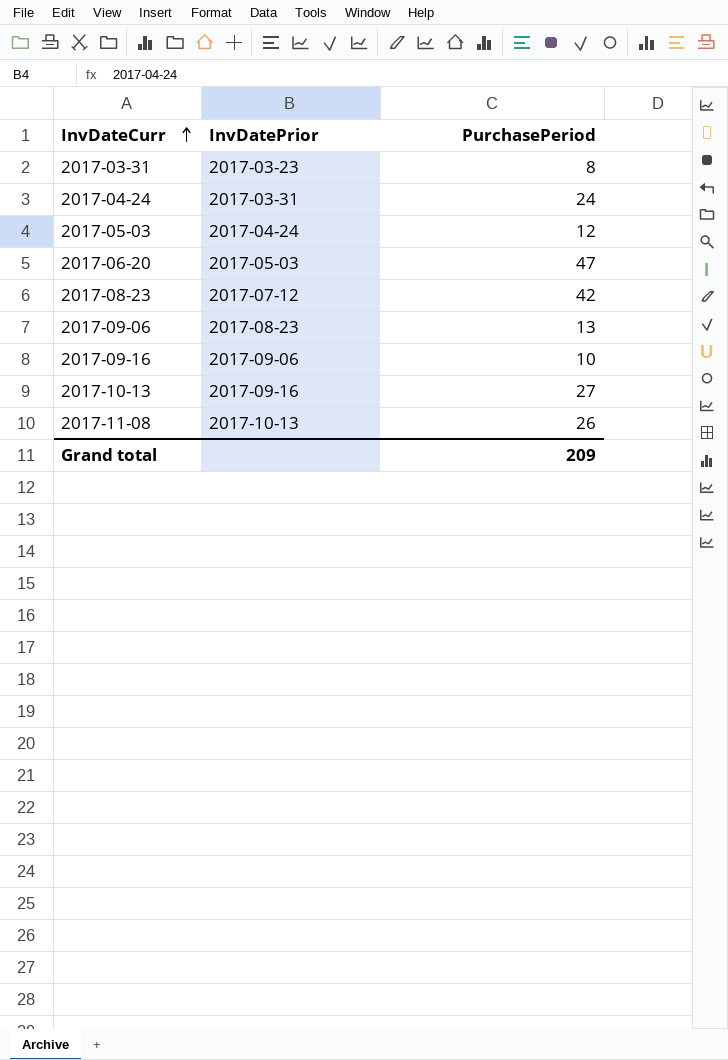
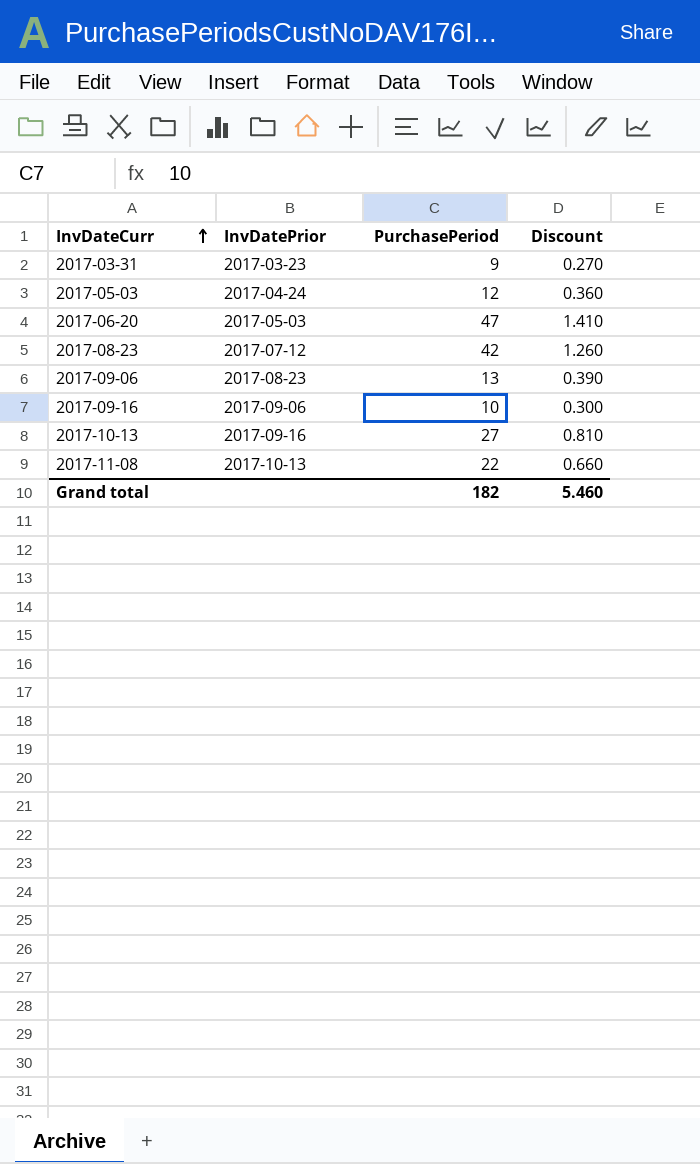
column Discount | formula: none -> [PurchasePeriod] * 0.03
row 2017-04-24: 2017-03-31 | 24 -> none
2017-03-31 | PurchasePeriod: 8 -> 9
2017-11-08 | PurchasePeriod: 26 -> 22
Grand total | PurchasePeriod: 209 -> 182

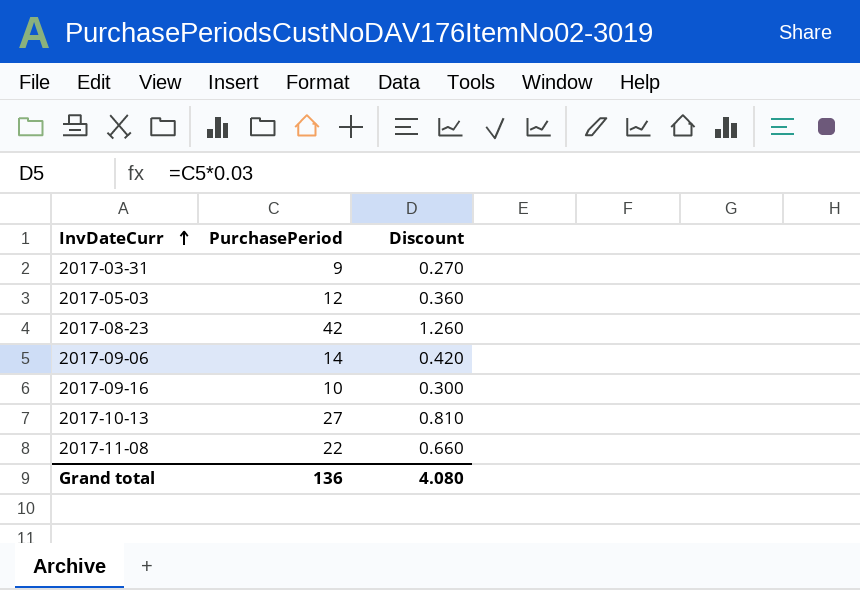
column InvDatePrior | position: 2 -> none
row 2017-06-20: 2017-05-03 | 47 | 1.410 -> none
2017-09-06 | PurchasePeriod: 13 -> 14
2017-09-06 | Discount: 0.390 -> 0.420
Grand total | PurchasePeriod: 182 -> 136
Grand total | Discount: 5.460 -> 4.080

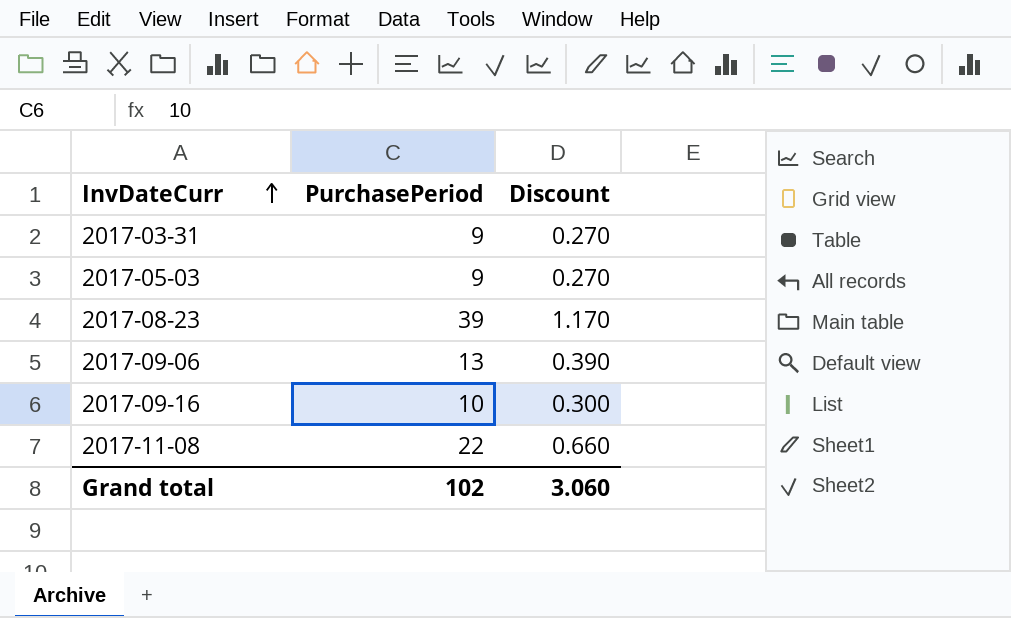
row 2017-10-13: 27 | 0.810 -> none
2017-05-03 | PurchasePeriod: 12 -> 9
2017-05-03 | Discount: 0.360 -> 0.270
2017-08-23 | PurchasePeriod: 42 -> 39
2017-08-23 | Discount: 1.260 -> 1.170
2017-09-06 | PurchasePeriod: 14 -> 13
2017-09-06 | Discount: 0.420 -> 0.390
Grand total | PurchasePeriod: 136 -> 102
Grand total | Discount: 4.080 -> 3.060

